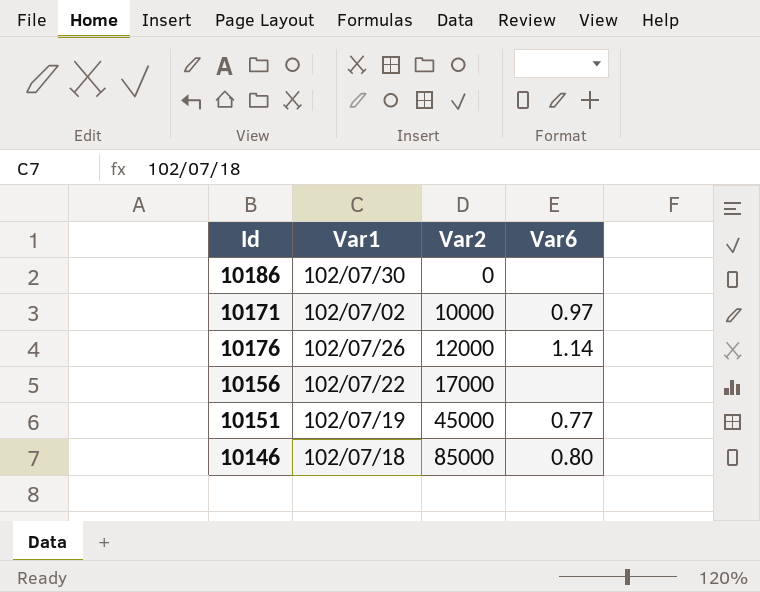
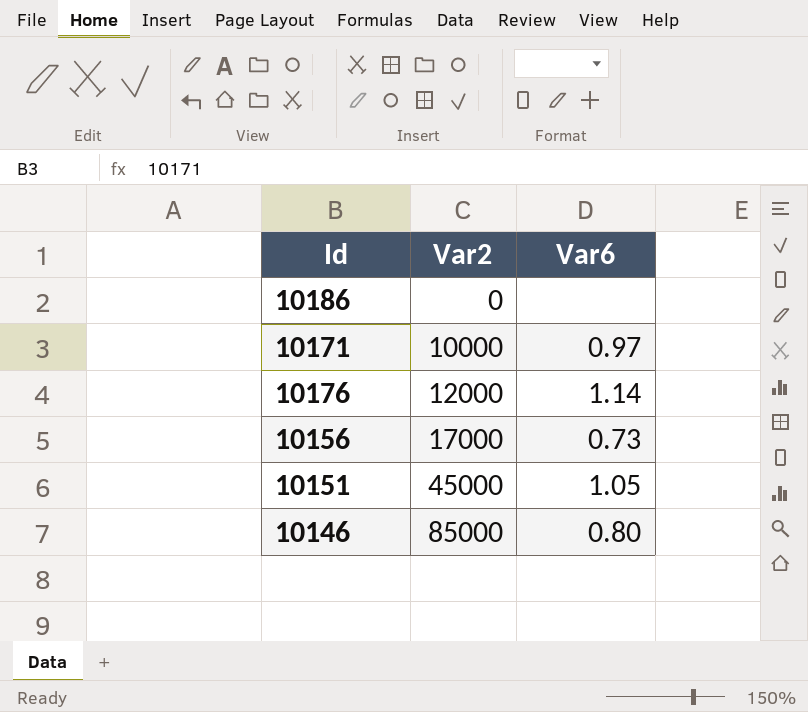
column Var1 | position: 2 -> none
10156 | Var6: none -> 0.73
10151 | Var6: 0.77 -> 1.05

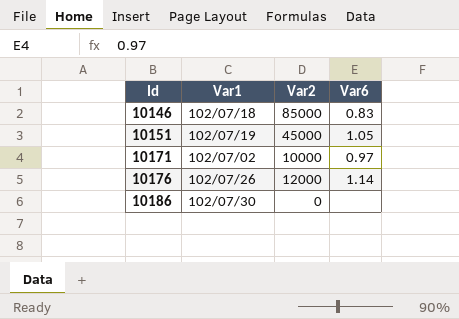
row order: Var2 ascending -> Id ascending
column Var1 | position: none -> 2
row 10156: 17000 | 0.73 -> none
10146 | Var6: 0.80 -> 0.83

